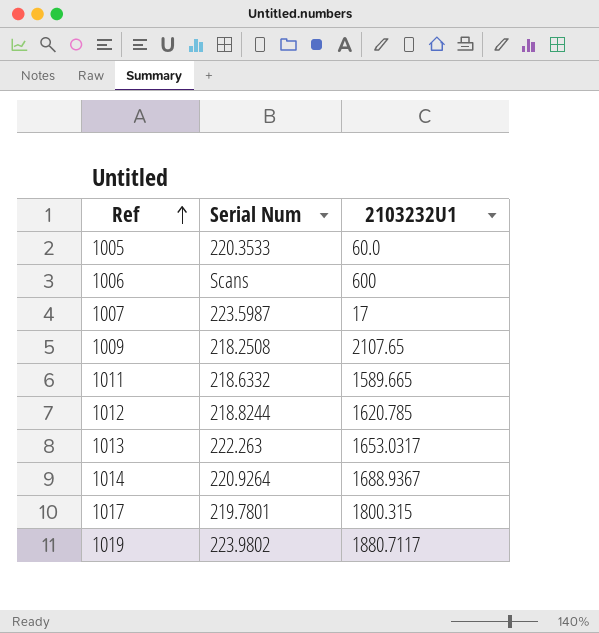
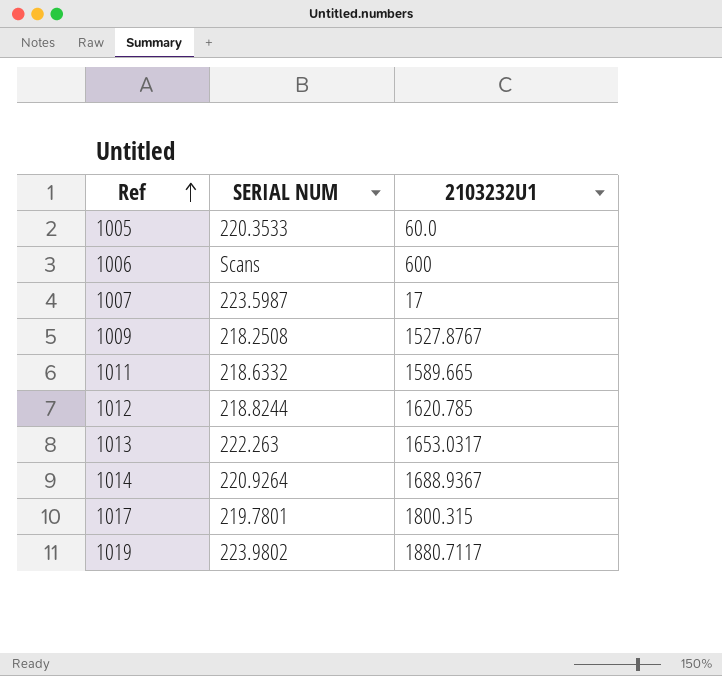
column name: Serial Num -> SERIAL NUM
1009 | 2103232U1: 2107.65 -> 1527.8767

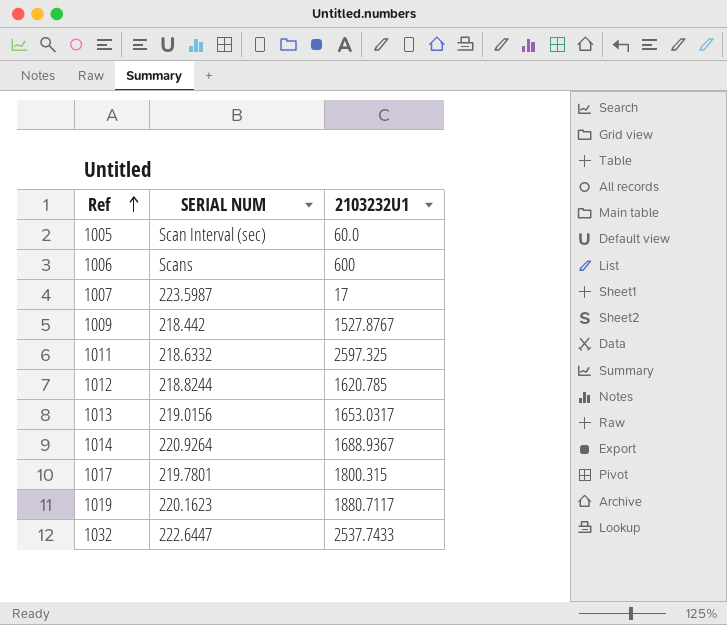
1005 | SERIAL NUM: 220.3533 -> Scan Interval (sec)
1009 | SERIAL NUM: 218.2508 -> 218.442
1011 | 2103232U1: 1589.665 -> 2597.325
1013 | SERIAL NUM: 222.263 -> 219.0156
1019 | SERIAL NUM: 223.9802 -> 220.1623
row 1032: none -> 222.6447 | 2537.7433

